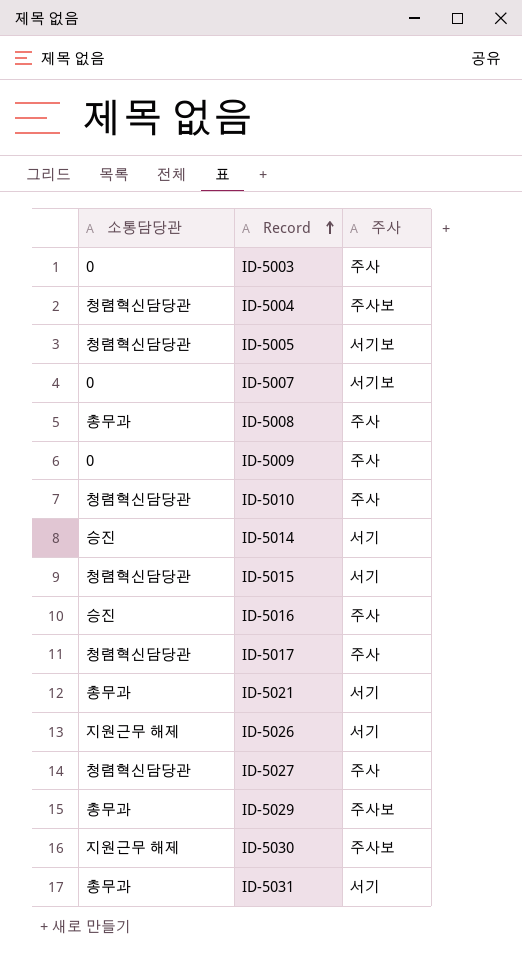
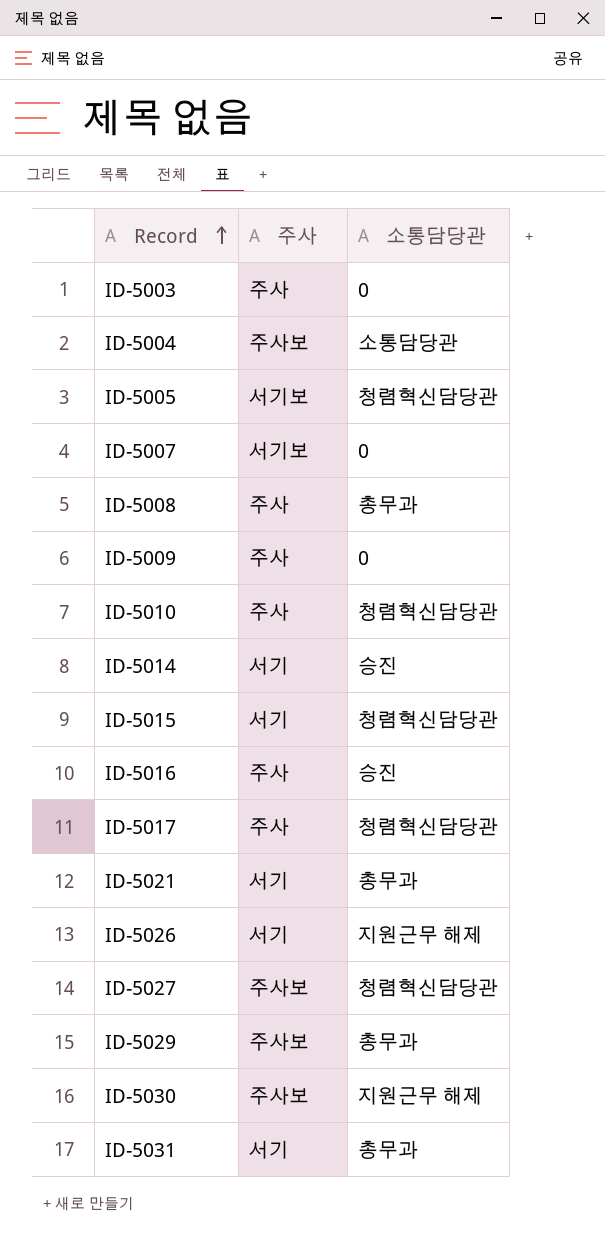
column 소통담당관 | position: 1 -> 3
ID-5004 | 소통담당관: 청렴혁신담당관 -> 소통담당관
ID-5027 | 주사: 주사 -> 주사보

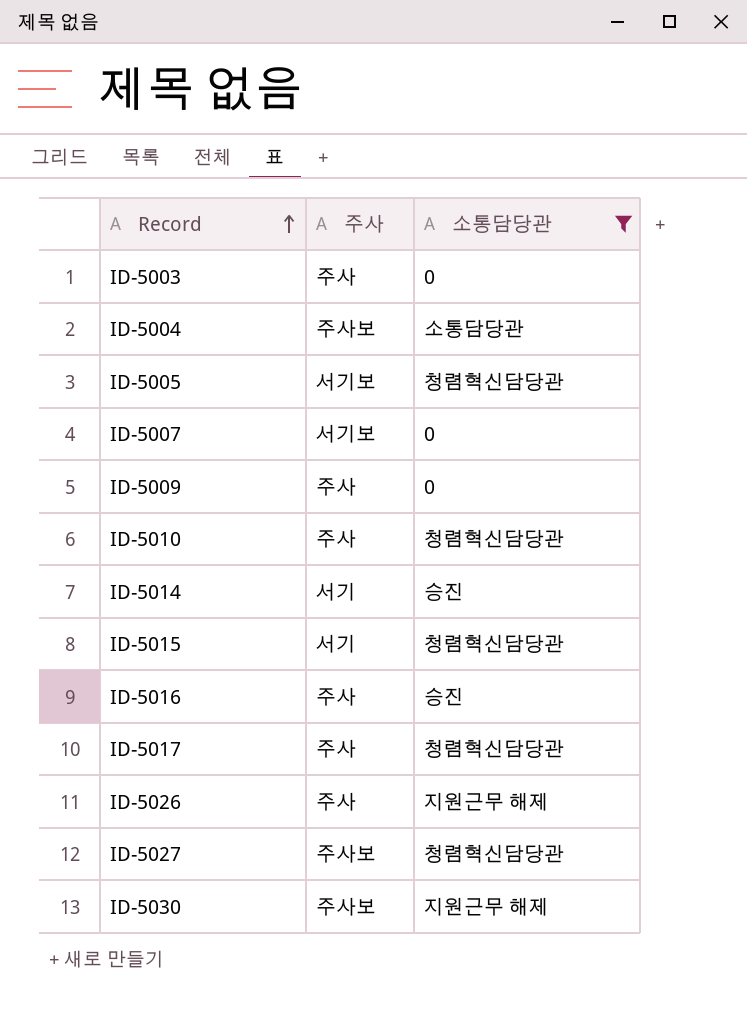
filter: none -> 소통담당관 != 총무과
ID-5026 | 주사: 서기 -> 주사

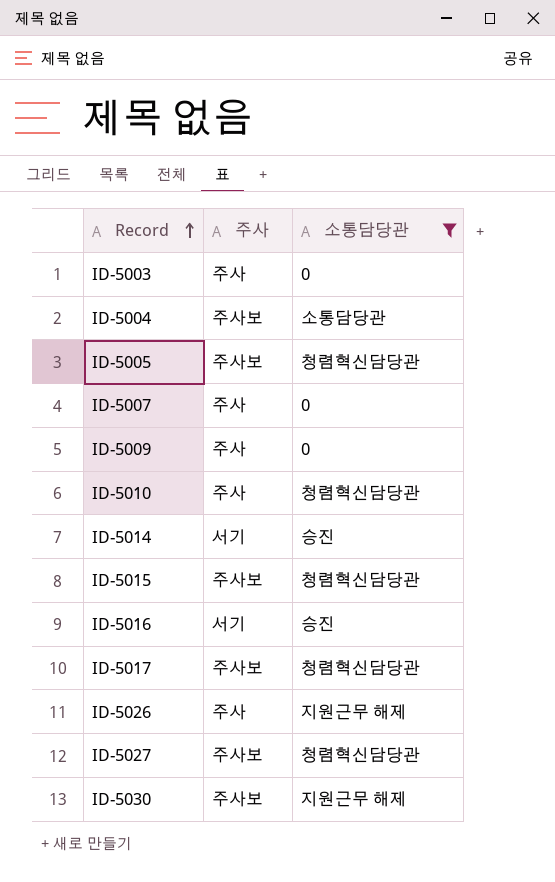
ID-5005 | 주사: 서기보 -> 주사보
ID-5007 | 주사: 서기보 -> 주사
ID-5015 | 주사: 서기 -> 주사보
ID-5016 | 주사: 주사 -> 서기
ID-5017 | 주사: 주사 -> 주사보

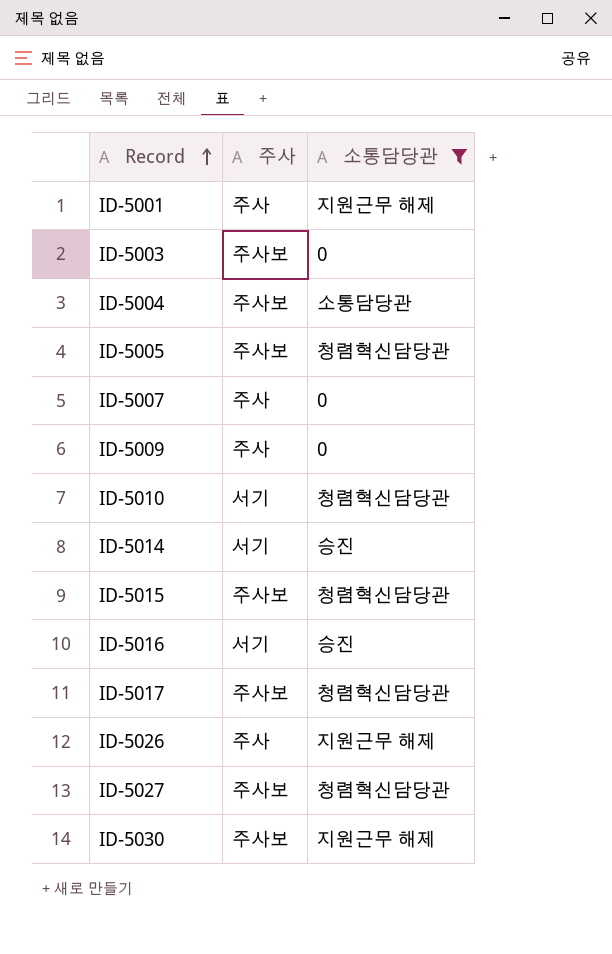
row ID-5001: none -> 주사 | 지원근무 해제
ID-5003 | 주사: 주사 -> 주사보
ID-5010 | 주사: 주사 -> 서기

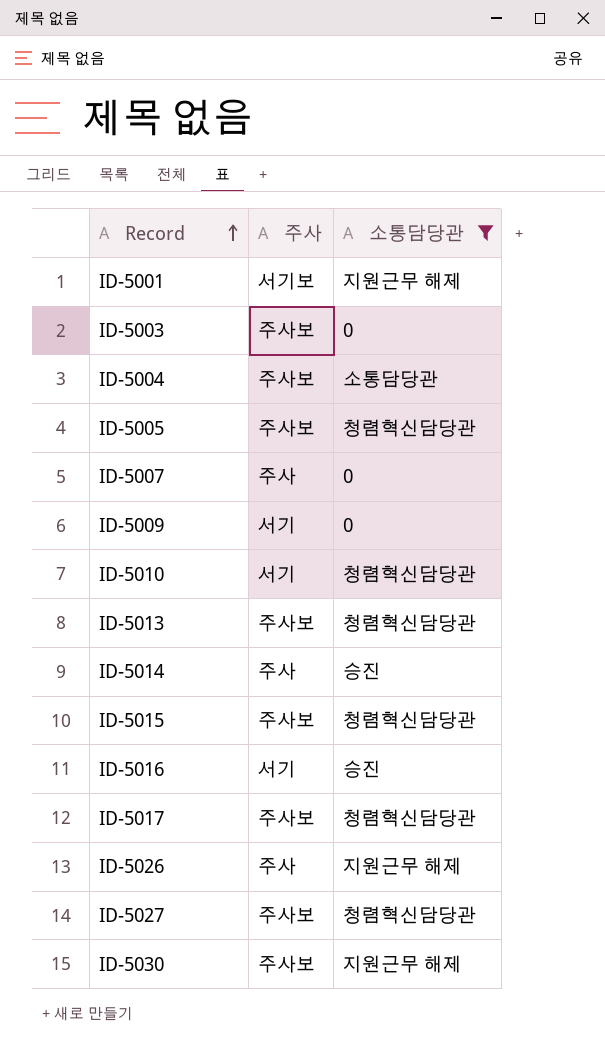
ID-5001 | 주사: 주사 -> 서기보
ID-5009 | 주사: 주사 -> 서기
row ID-5013: none -> 주사보 | 청렴혁신담당관
ID-5014 | 주사: 서기 -> 주사

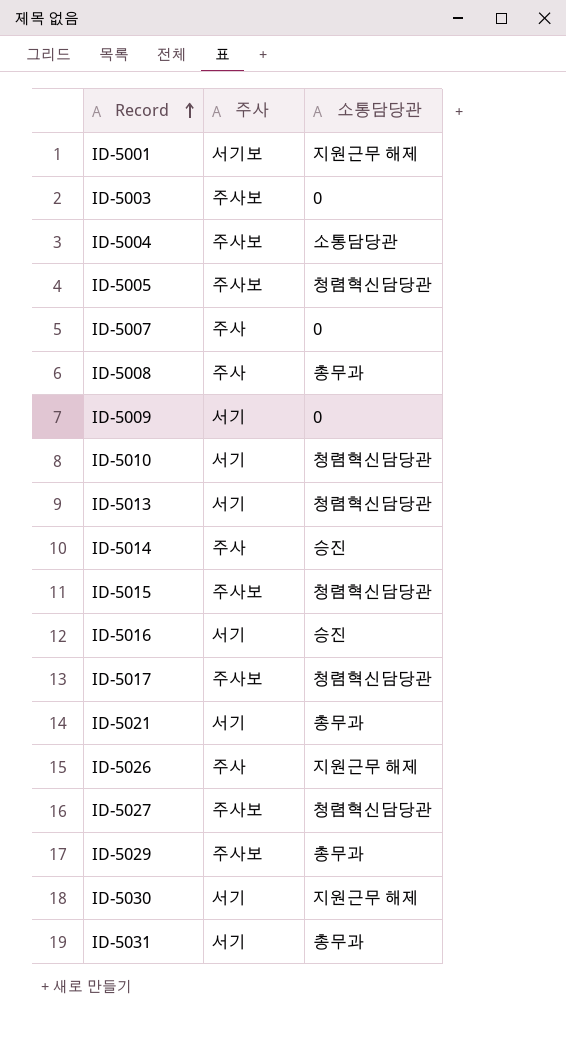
filter: 소통담당관 != 총무과 -> none
ID-5013 | 주사: 주사보 -> 서기
ID-5030 | 주사: 주사보 -> 서기

